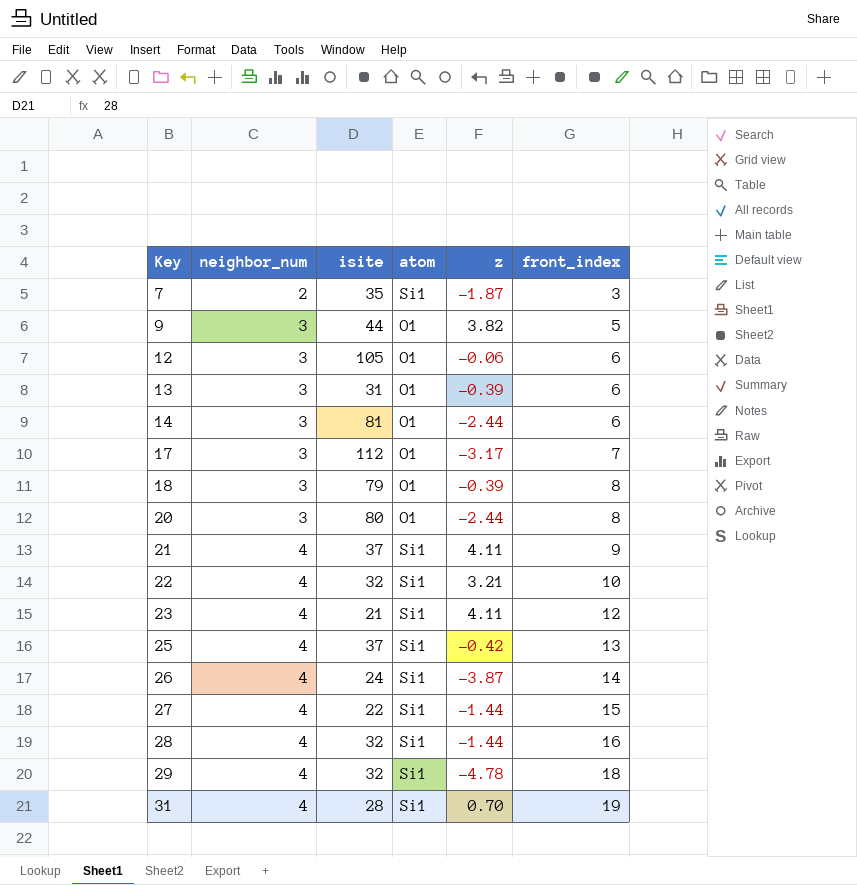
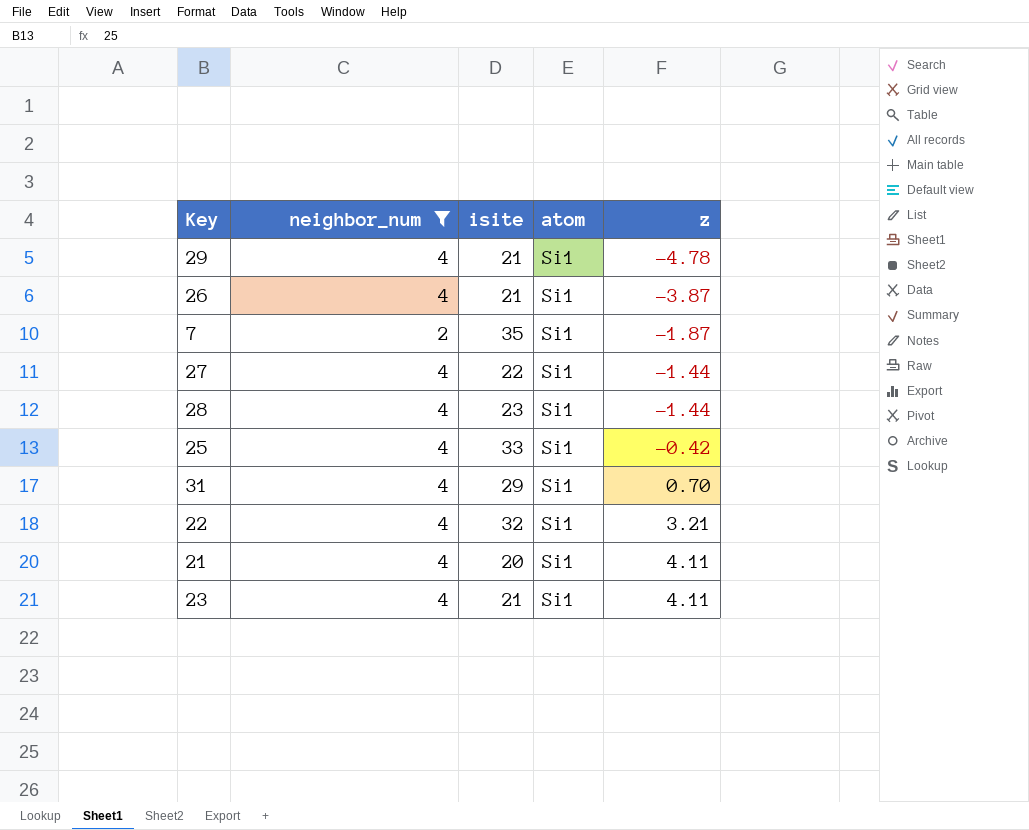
filter: none -> neighbor_num != 3
row order: Key ascending -> z ascending
column front_index | position: 6 -> none
29 | isite: 32 -> 21
26 | isite: 24 -> 21
28 | isite: 32 -> 23
25 | isite: 37 -> 33
31 | isite: 28 -> 29
21 | isite: 37 -> 20

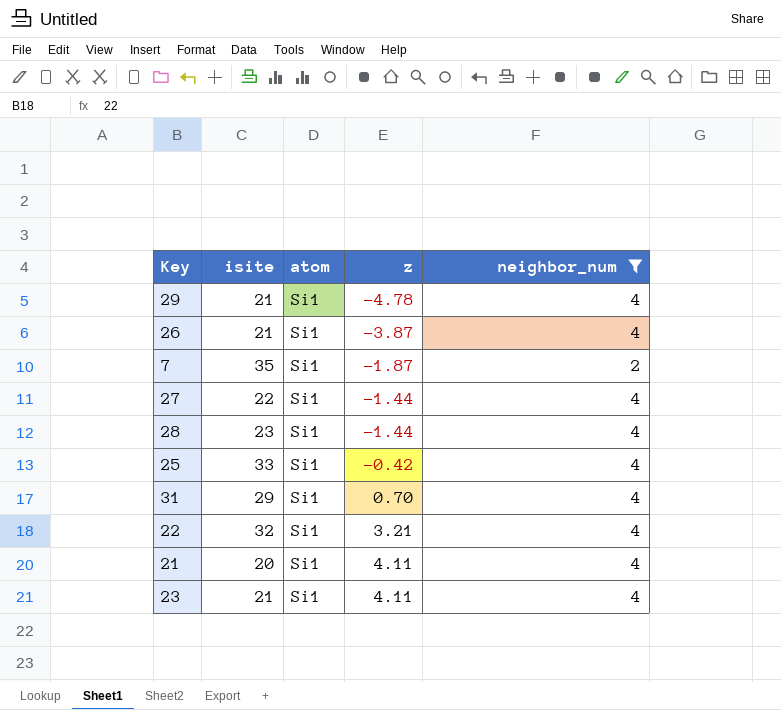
column neighbor_num | position: 2 -> 5

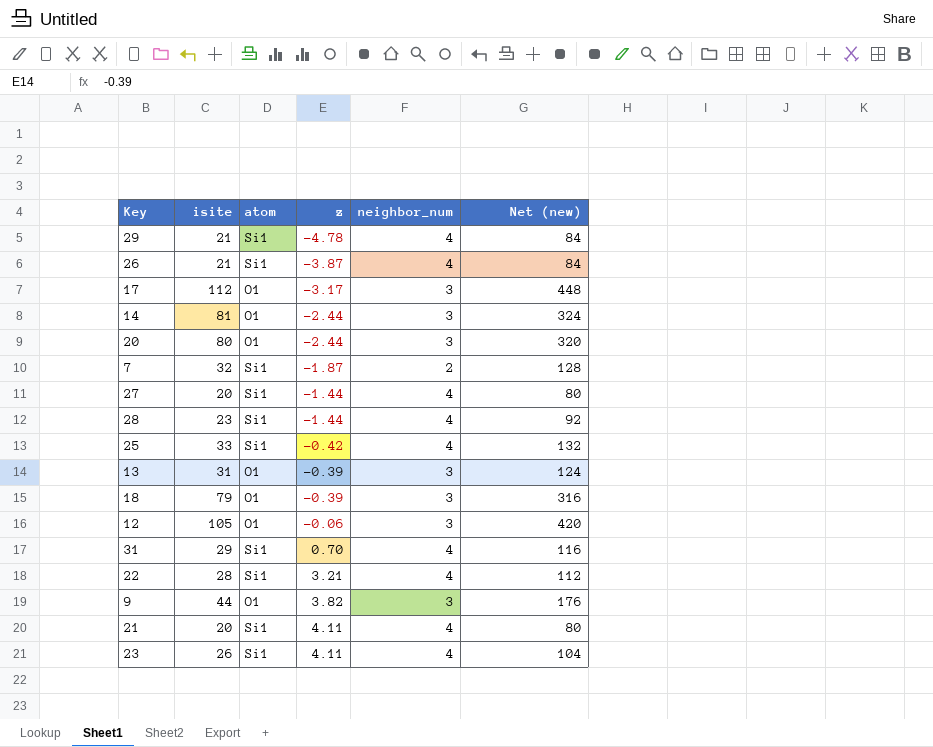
filter: neighbor_num != 3 -> none
column Net (new) | formula: none -> [isite] * 4
7 | isite: 35 -> 32
27 | isite: 22 -> 20
22 | isite: 32 -> 28
23 | isite: 21 -> 26

